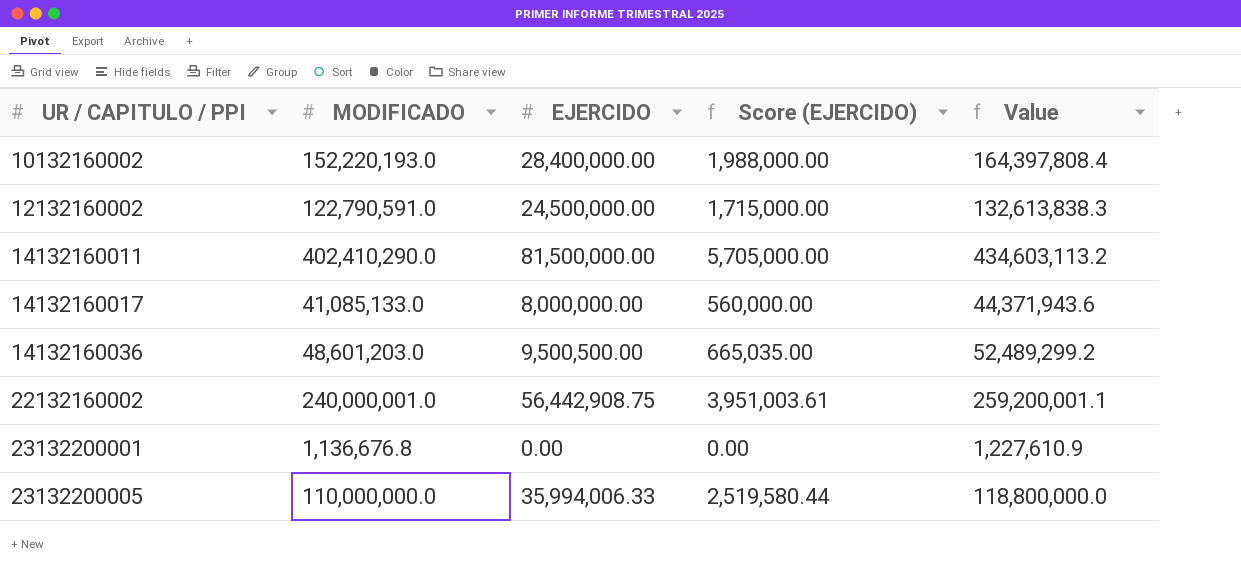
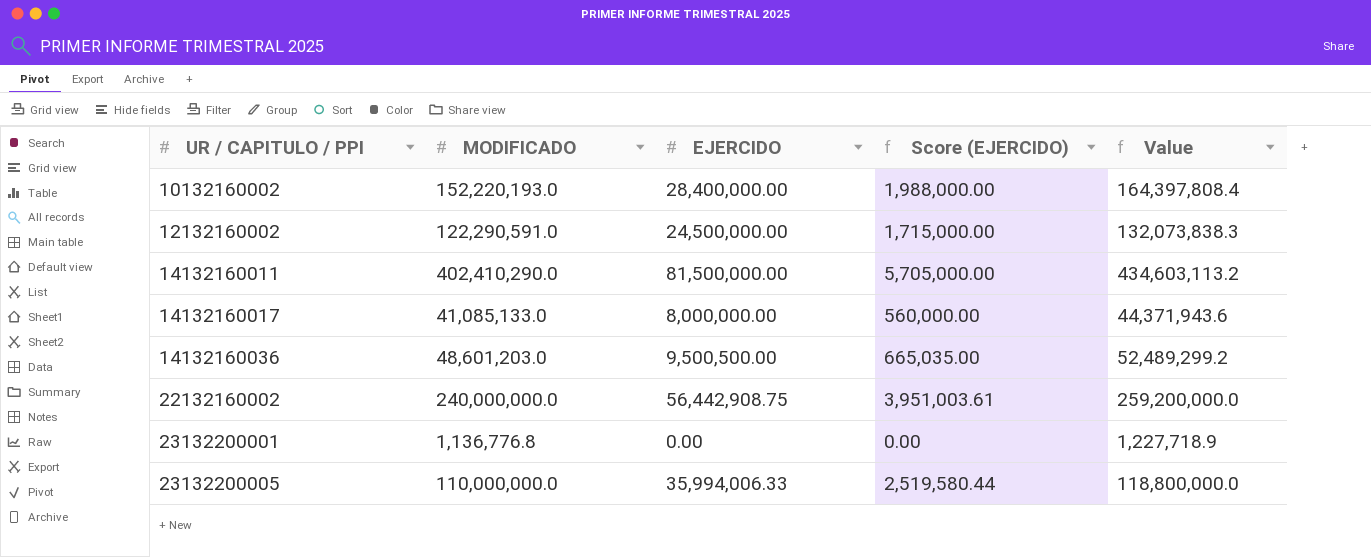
12132160002 | MODIFICADO: 122,790,591.0 -> 122,290,591.0
12132160002 | Value: 132,613,838.3 -> 132,073,838.3
22132160002 | MODIFICADO: 240,000,001.0 -> 240,000,000.0
22132160002 | Value: 259,200,001.1 -> 259,200,000.0
23132200001 | MODIFICADO: 1,136,676.8 -> 1,136,776.8
23132200001 | Value: 1,227,610.9 -> 1,227,718.9

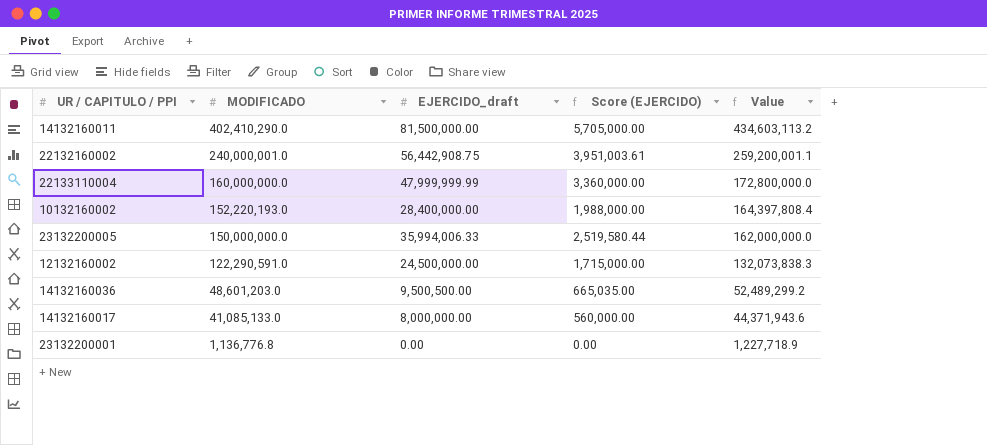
row order: UR / CAPITULO / PPI ascending -> MODIFICADO descending
column name: EJERCIDO -> EJERCIDO_draft
22132160002 | MODIFICADO: 240,000,000.0 -> 240,000,001.0
22132160002 | Value: 259,200,000.0 -> 259,200,001.1
row 22133110004: none -> 160,000,000.0 | 47,999,999.99 | 3,360,000.00 | 172,800,000.0
23132200005 | MODIFICADO: 110,000,000.0 -> 150,000,000.0
23132200005 | Value: 118,800,000.0 -> 162,000,000.0

